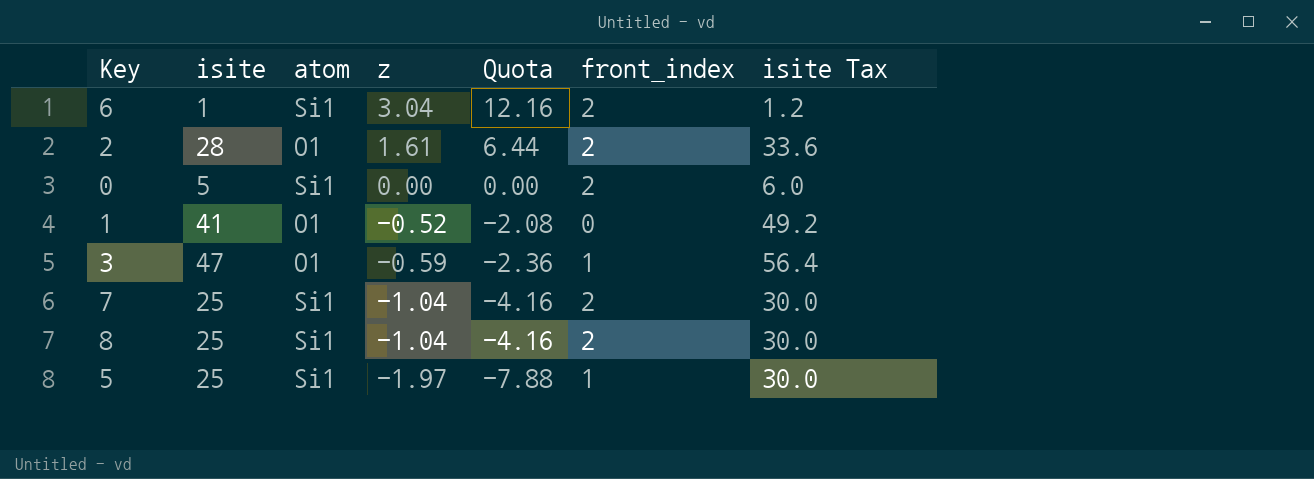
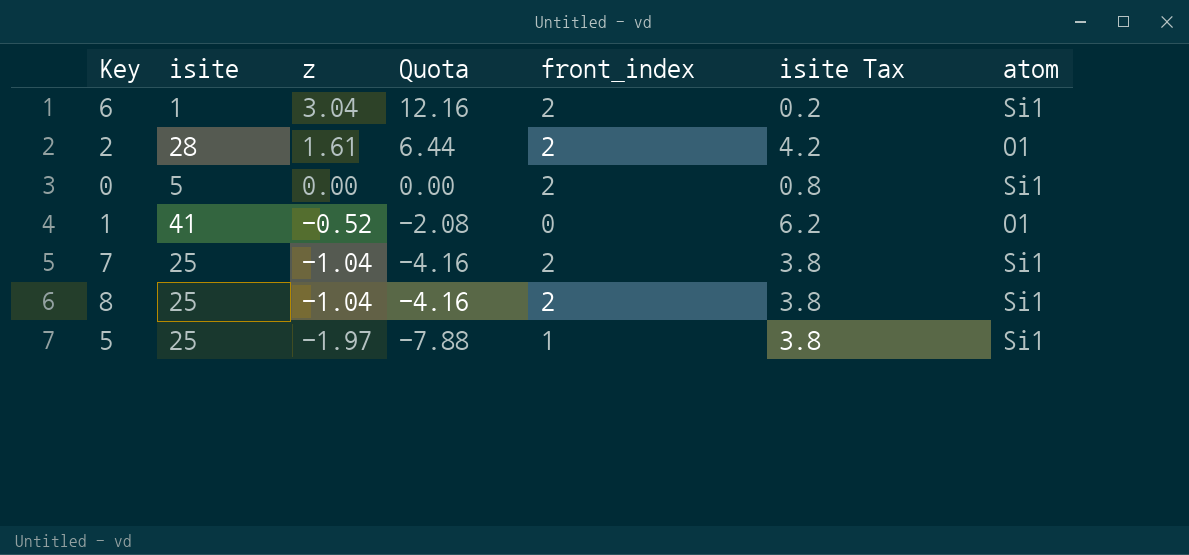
column isite Tax | formula: [isite] * 1.2 -> [isite] * 0.15
column atom | position: 3 -> 7
row 3: 47 | O1 | -0.59 | -2.36 | 1 | 56.4 -> none

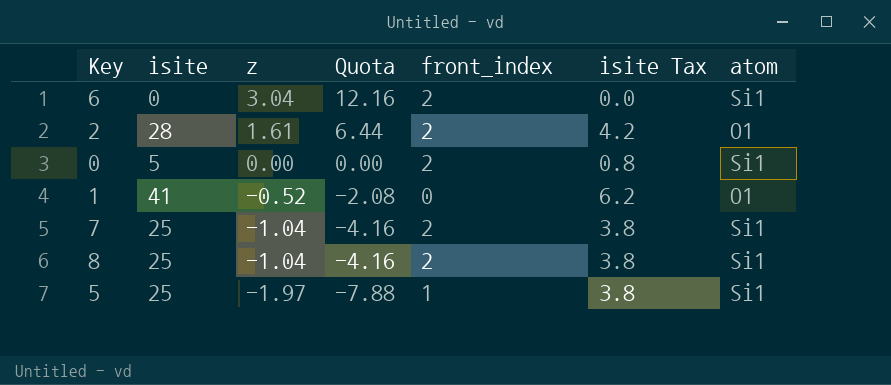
6 | isite: 1 -> 0
6 | isite Tax: 0.2 -> 0.0

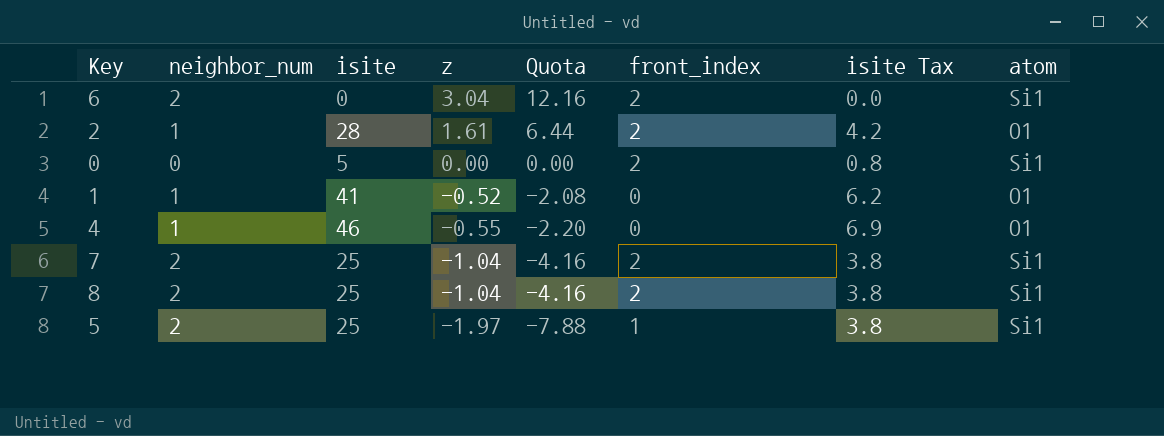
column neighbor_num | position: none -> 2
row 4: none -> 1 | 46 | -0.55 | -2.20 | 0 | 6.9 | O1

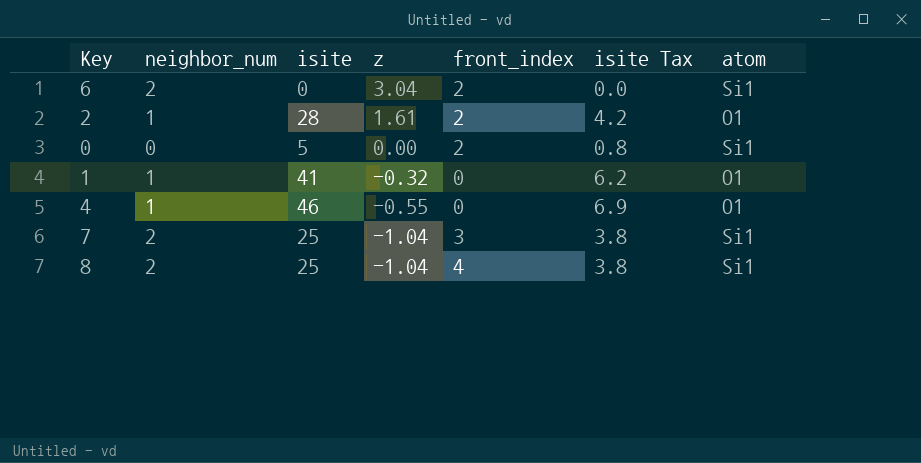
column Quota | formula: [z] * 4 -> none
row 5: 2 | 25 | -1.97 | -7.88 | 1 | 3.8 | Si1 -> none
1 | z: -0.52 -> -0.32
7 | front_index: 2 -> 3
8 | front_index: 2 -> 4

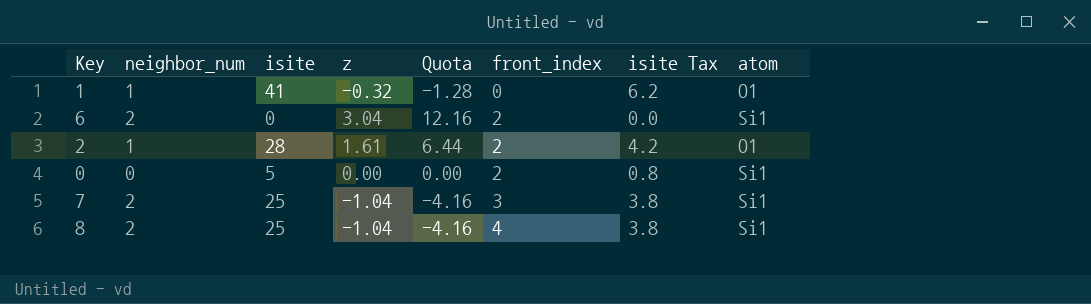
row order: z descending -> front_index ascending
column Quota | formula: none -> [z] * 4
row 4: 1 | 46 | -0.55 | 0 | 6.9 | O1 -> none

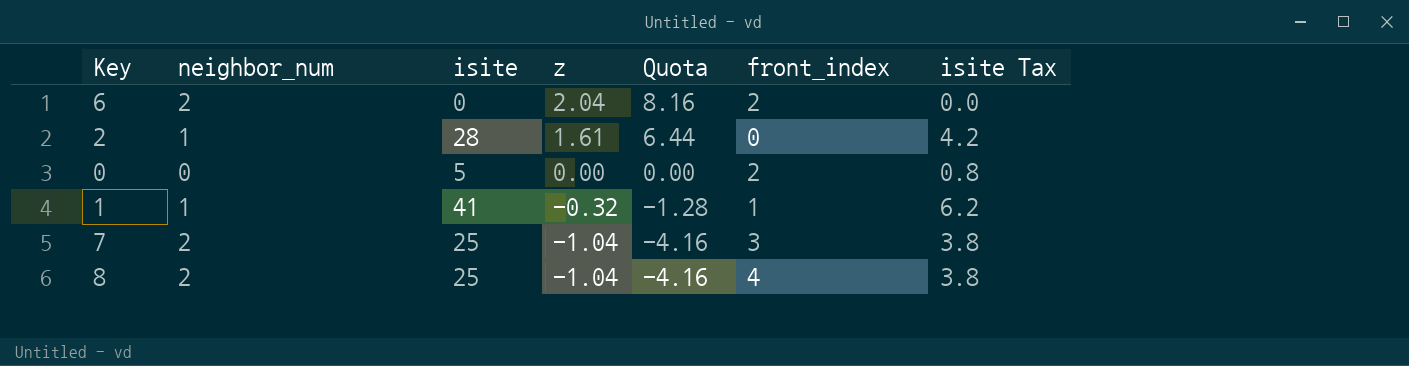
row order: front_index ascending -> z descending
column atom | position: 8 -> none
6 | z: 3.04 -> 2.04
6 | Quota: 12.16 -> 8.16
2 | front_index: 2 -> 0
1 | front_index: 0 -> 1

